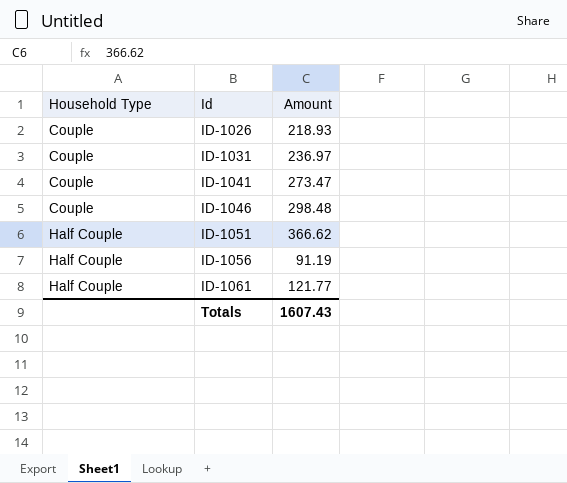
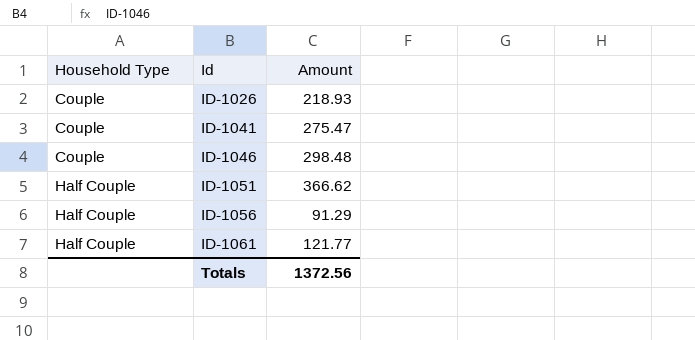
row ID-1031: Couple | 236.97 -> none
ID-1041 | Amount: 273.47 -> 275.47
ID-1056 | Amount: 91.19 -> 91.29
Totals | Amount: 1607.43 -> 1372.56

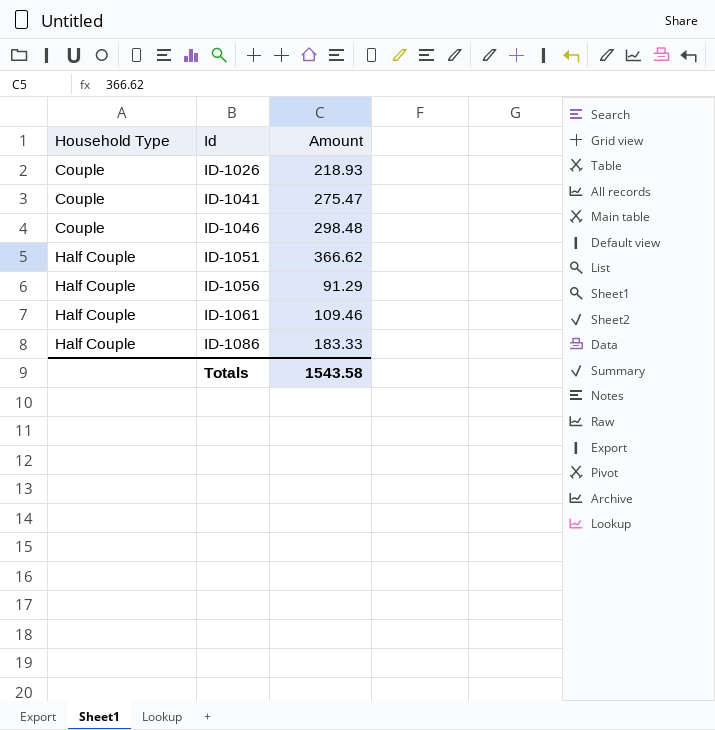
ID-1061 | Amount: 121.77 -> 109.46
row ID-1086: none -> Half Couple | 183.33
Totals | Amount: 1372.56 -> 1543.58

